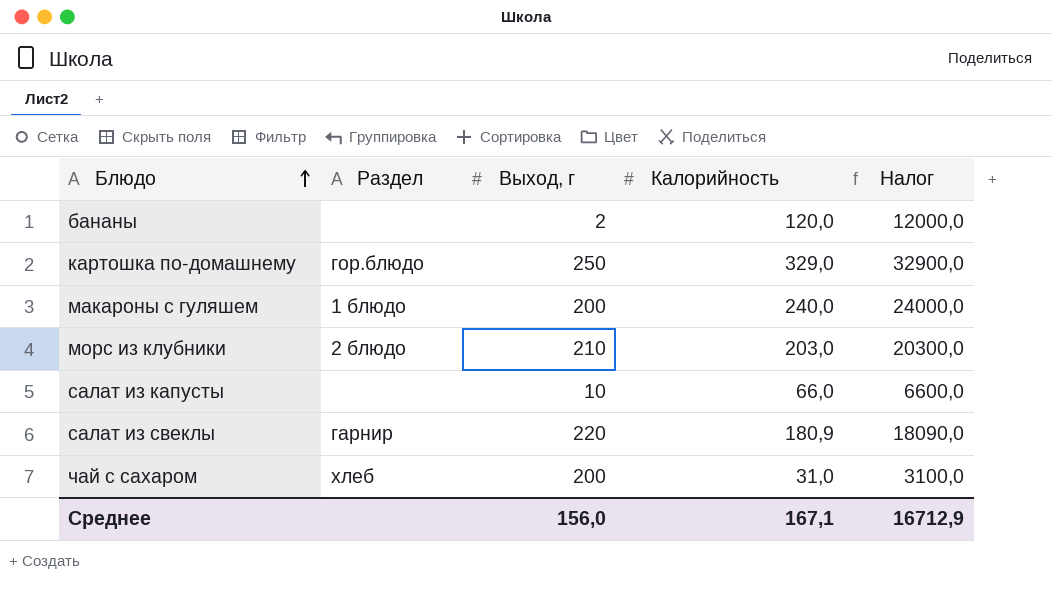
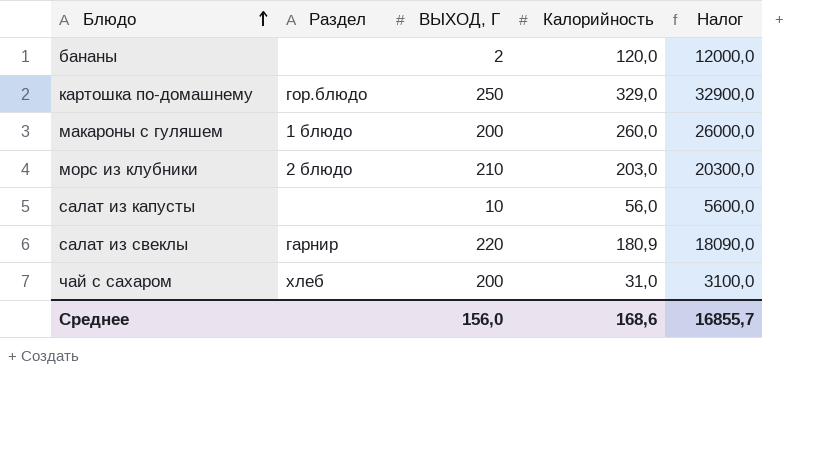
column name: Выход, г -> ВЫХОД, Г
макароны с гуляшем | Калорийность: 240,0 -> 260,0
макароны с гуляшем | Налог: 24000,0 -> 26000,0
салат из капусты | Калорийность: 66,0 -> 56,0
салат из капусты | Налог: 6600,0 -> 5600,0
Среднее | Калорийность: 167,1 -> 168,6
Среднее | Налог: 16712,9 -> 16855,7

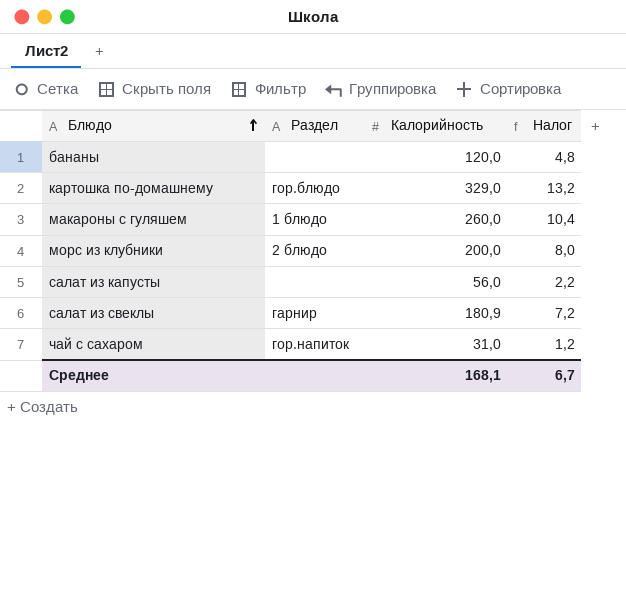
column ВЫХОД, Г | position: 3 -> none
column Налог | formula: [Калорийность] * 100 -> [Калорийность] * 0,04
морс из клубники | Калорийность: 203,0 -> 200,0
чай с сахаром | Раздел: хлеб -> гор.напиток
Среднее | Калорийность: 168,6 -> 168,1
Среднее | Налог: 16855,7 -> 6,7

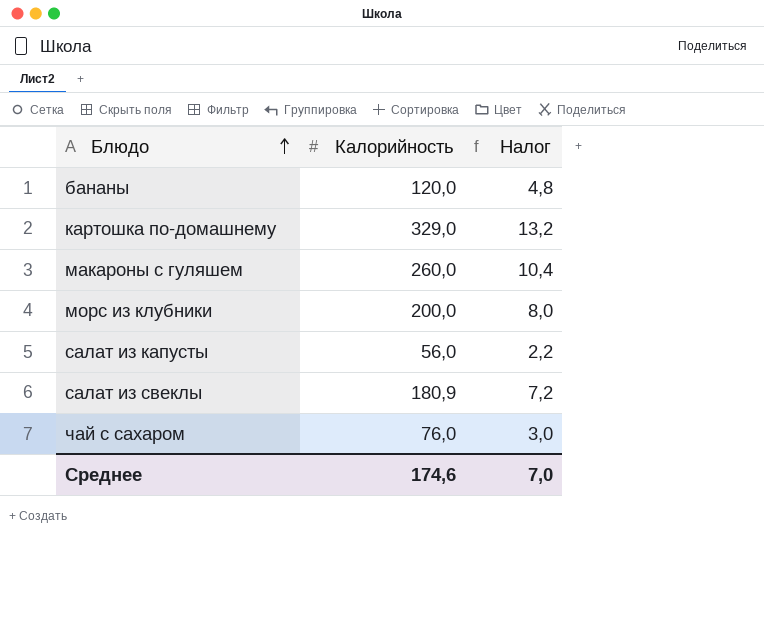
column Раздел | position: 2 -> none
чай с сахаром | Калорийность: 31,0 -> 76,0
чай с сахаром | Налог: 1,2 -> 3,0
Среднее | Калорийность: 168,1 -> 174,6
Среднее | Налог: 6,7 -> 7,0

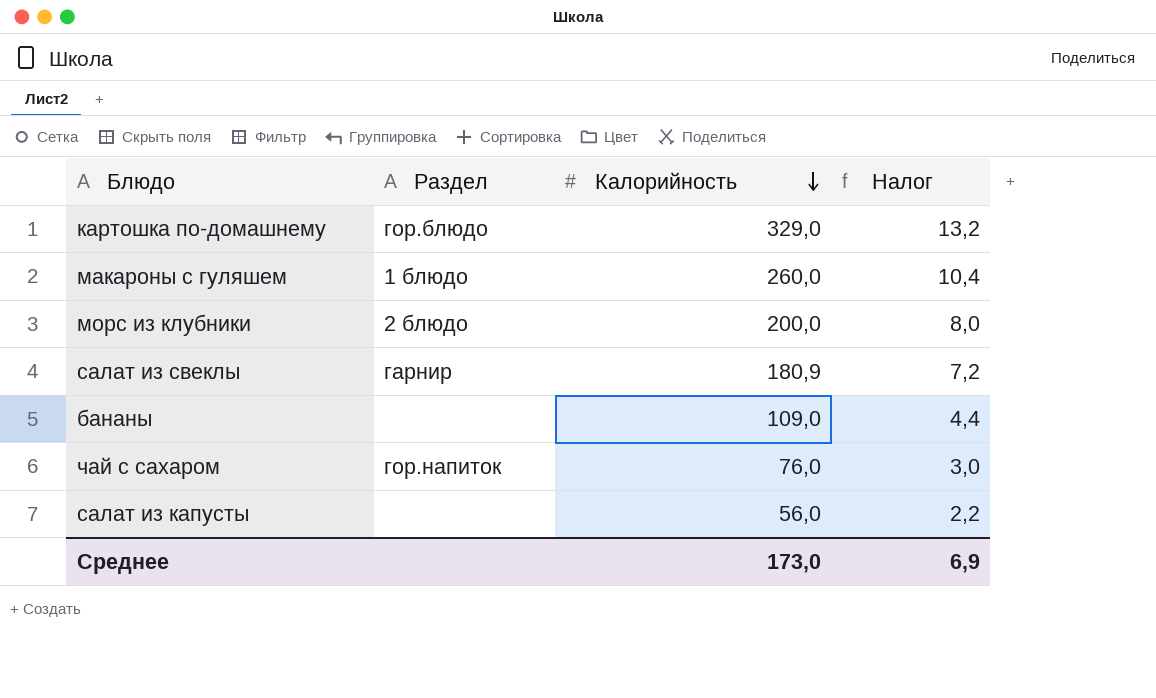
row order: Блюдо ascending -> Калорийность descending
column Раздел | position: none -> 2
бананы | Калорийность: 120,0 -> 109,0
бананы | Налог: 4,8 -> 4,4
Среднее | Калорийность: 174,6 -> 173,0
Среднее | Налог: 7,0 -> 6,9

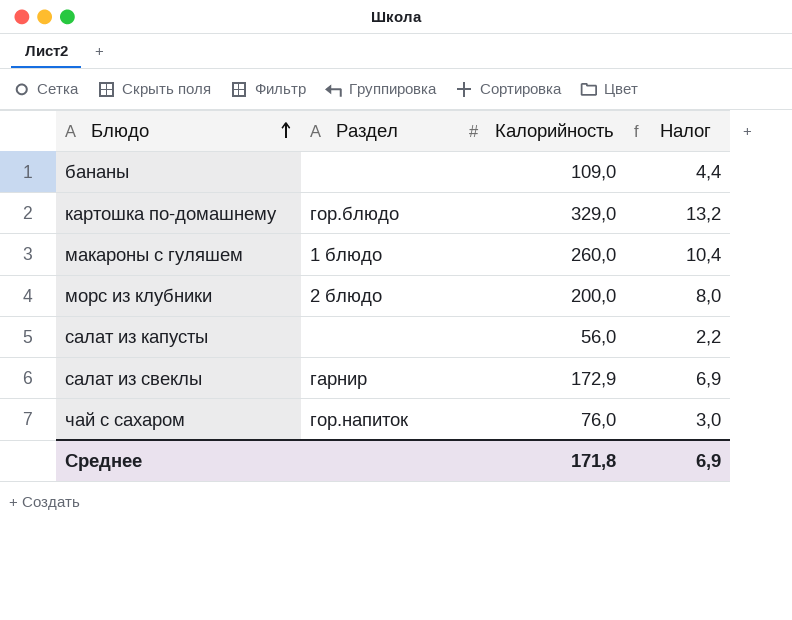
row order: Калорийность descending -> Блюдо ascending
салат из свеклы | Калорийность: 180,9 -> 172,9
салат из свеклы | Налог: 7,2 -> 6,9
Среднее | Калорийность: 173,0 -> 171,8

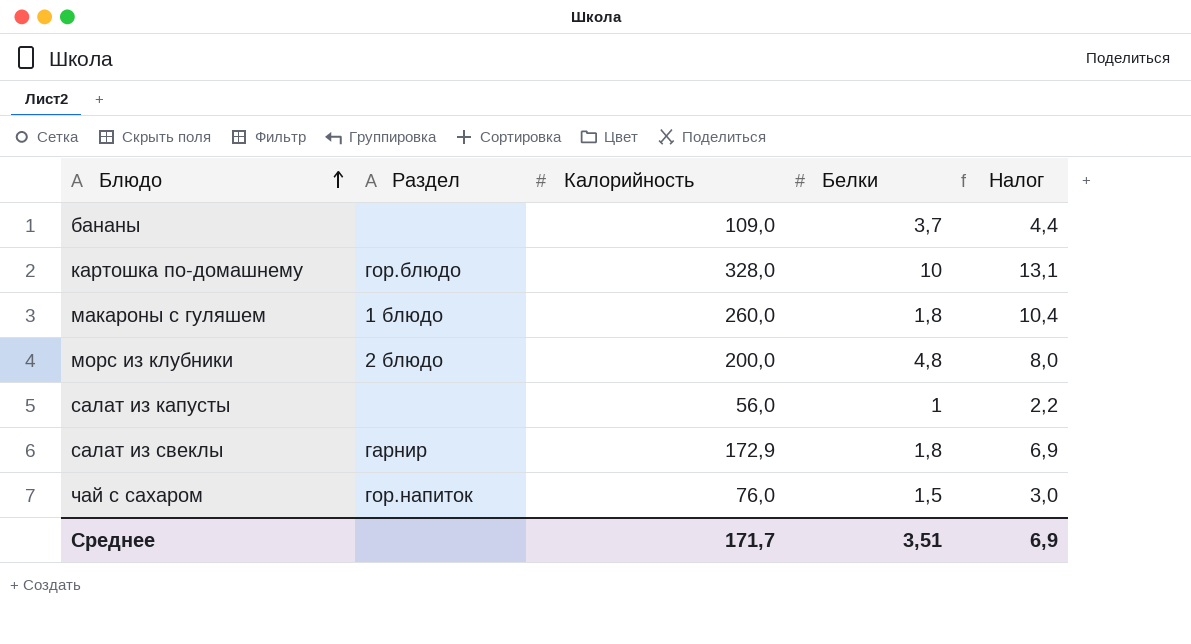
column Белки | position: none -> 4
картошка по-домашнему | Калорийность: 329,0 -> 328,0
картошка по-домашнему | Налог: 13,2 -> 13,1
Среднее | Калорийность: 171,8 -> 171,7

